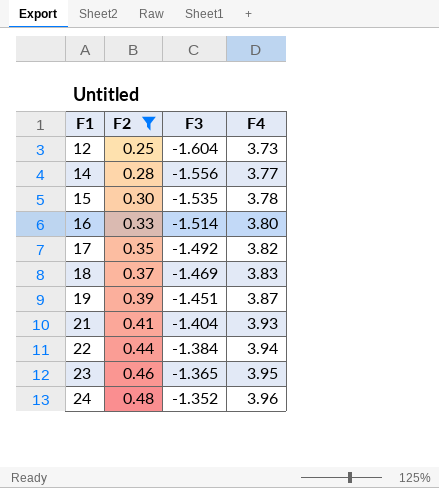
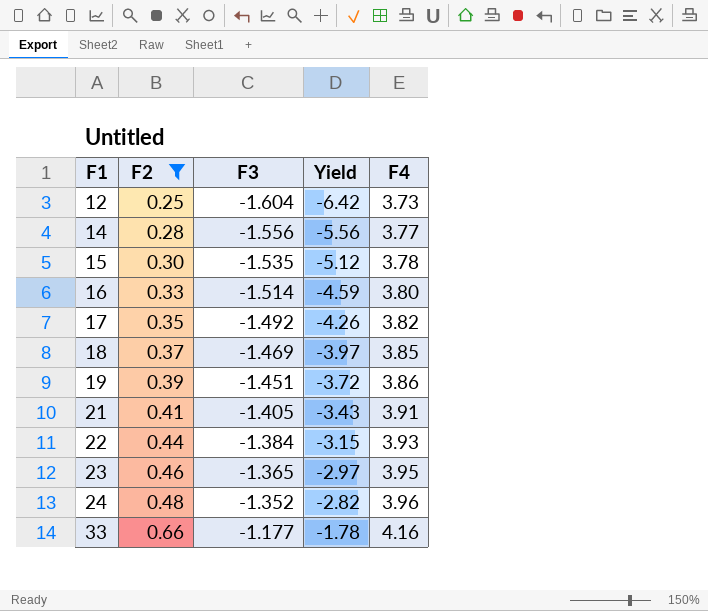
column Yield | formula: none -> [F3] / [F2]
18 | F4: 3.83 -> 3.85
19 | F4: 3.87 -> 3.86
21 | F3: -1.404 -> -1.405
21 | F4: 3.93 -> 3.91
22 | F4: 3.94 -> 3.93
row 33: none -> 0.66 | -1.177 | -1.78 | 4.16

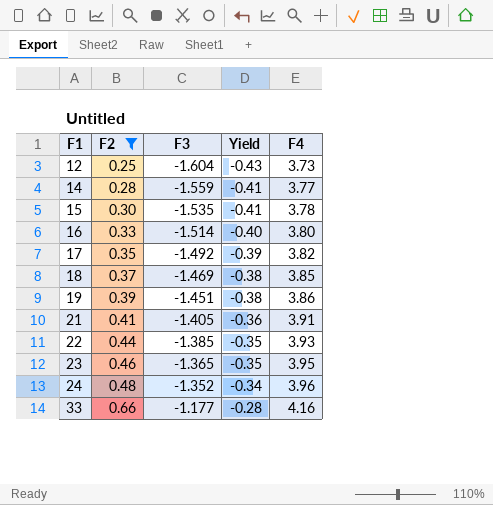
column Yield | formula: [F3] / [F2] -> [F3] / [F4]
14 | F3: -1.556 -> -1.559
22 | F3: -1.384 -> -1.385

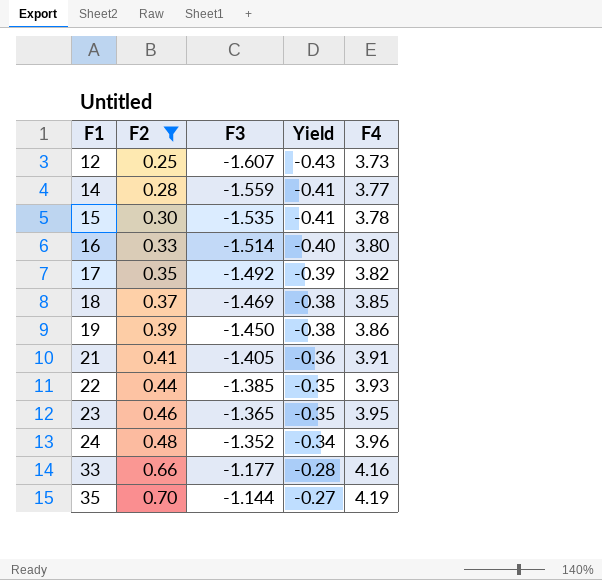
12 | F3: -1.604 -> -1.607
19 | F3: -1.451 -> -1.450
row 35: none -> 0.70 | -1.144 | -0.27 | 4.19

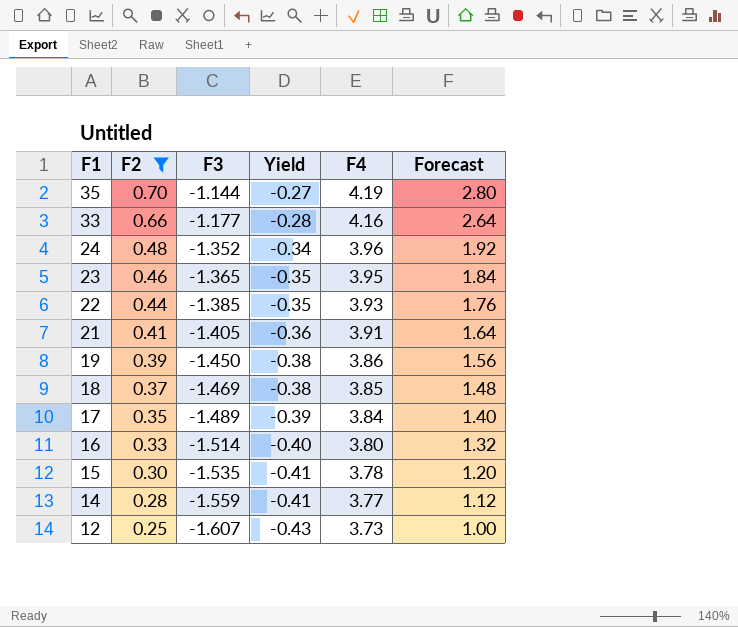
row order: F1 ascending -> F1 descending
column Forecast | formula: none -> [F2] * 4
17 | F3: -1.492 -> -1.489
17 | F4: 3.82 -> 3.84

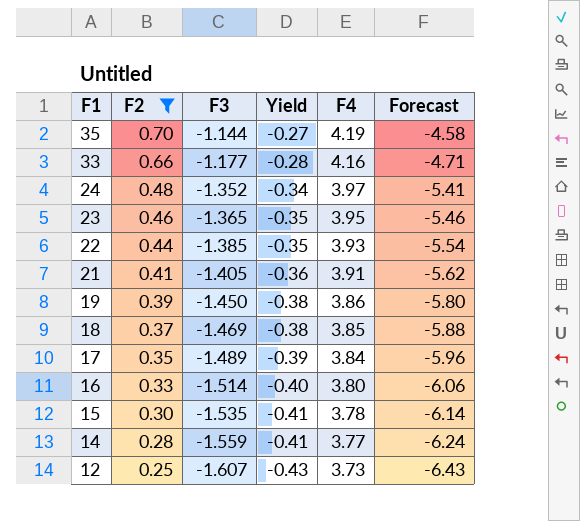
column Forecast | formula: [F2] * 4 -> [F3] * 4
24 | F4: 3.96 -> 3.97

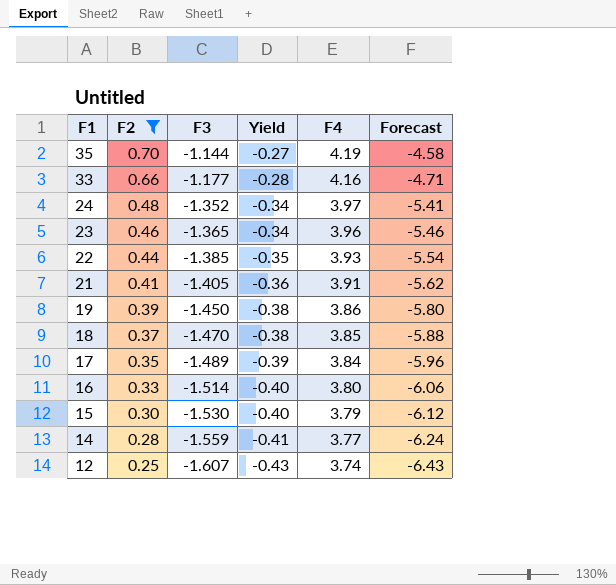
23 | Yield: -0.35 -> -0.34
23 | F4: 3.95 -> 3.96
18 | F3: -1.469 -> -1.470
15 | F3: -1.535 -> -1.530
15 | Yield: -0.41 -> -0.40
15 | F4: 3.78 -> 3.79
15 | Forecast: -6.14 -> -6.12
12 | F4: 3.73 -> 3.74

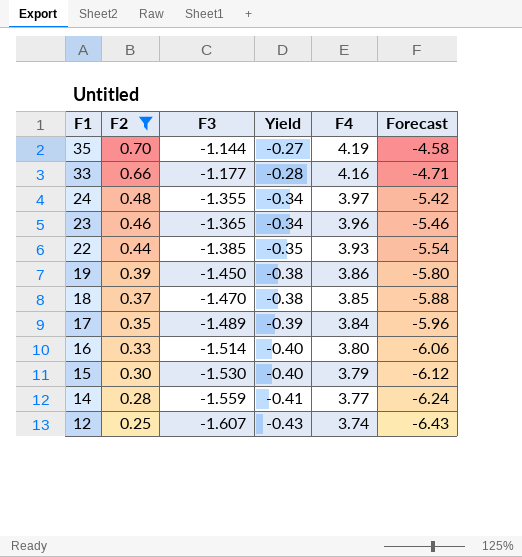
row 21: 0.41 | -1.405 | -0.36 | 3.91 | -5.62 -> none
24 | F3: -1.352 -> -1.355
24 | Forecast: -5.41 -> -5.42

